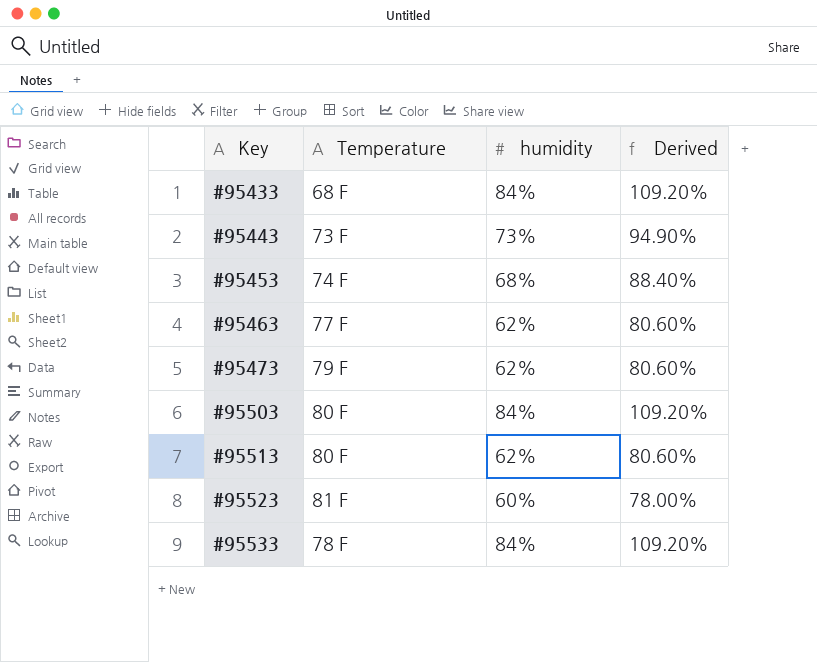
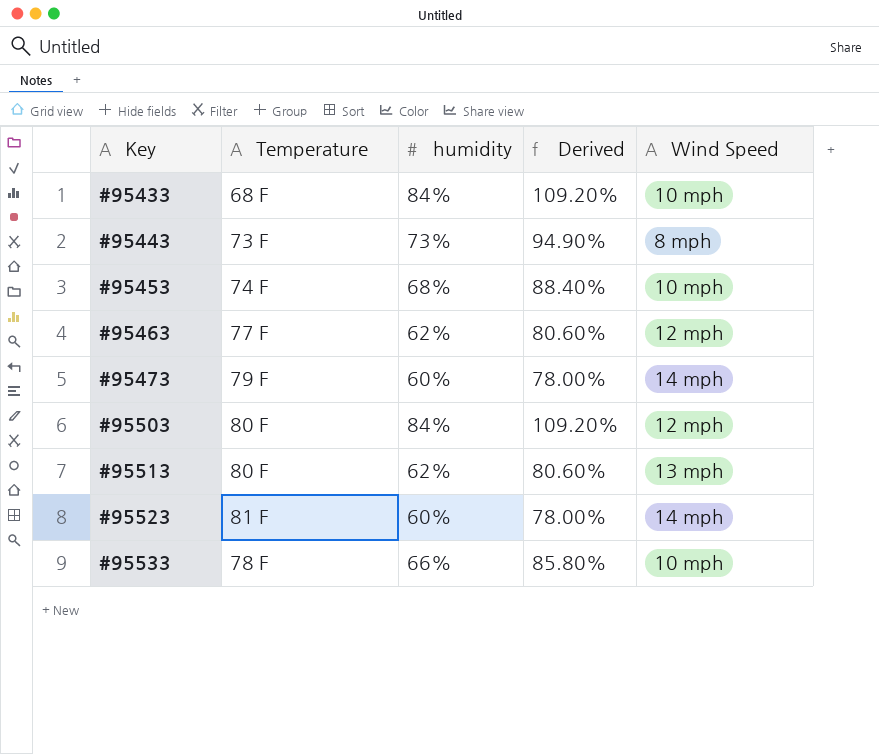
column Wind Speed | position: none -> 5
#95473 | humidity: 62% -> 60%
#95473 | Derived: 80.60% -> 78.00%
#95533 | humidity: 84% -> 66%
#95533 | Derived: 109.20% -> 85.80%

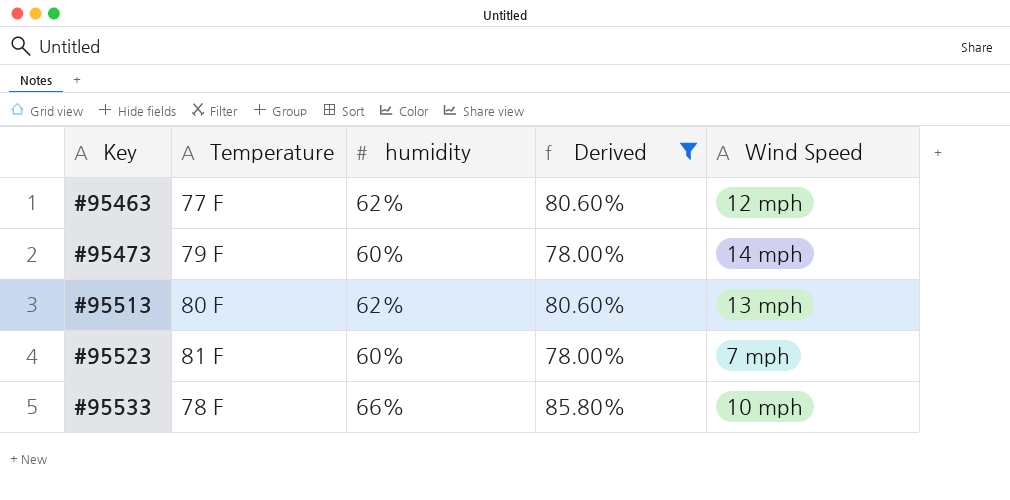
filter: none -> Derived <= 85.80%
#95523 | Wind Speed: 14 mph -> 7 mph

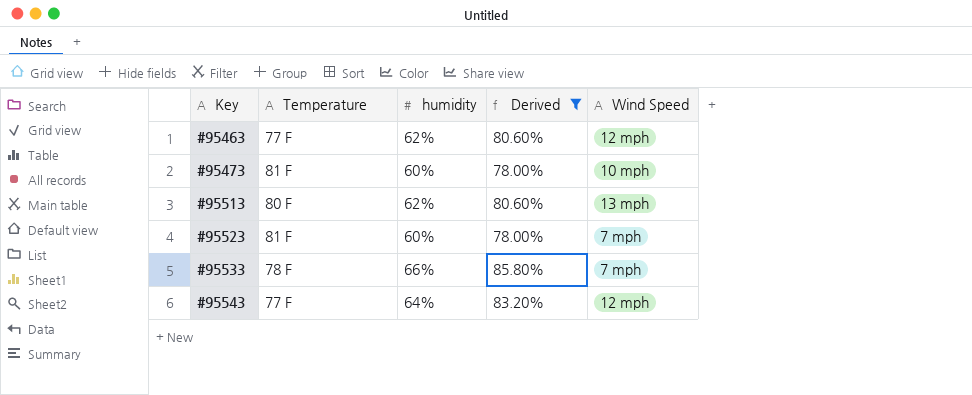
#95473 | Temperature: 79 F -> 81 F
#95473 | Wind Speed: 14 mph -> 10 mph
#95533 | Wind Speed: 10 mph -> 7 mph
row #95543: none -> 77 F | 64% | 83.20% | 12 mph

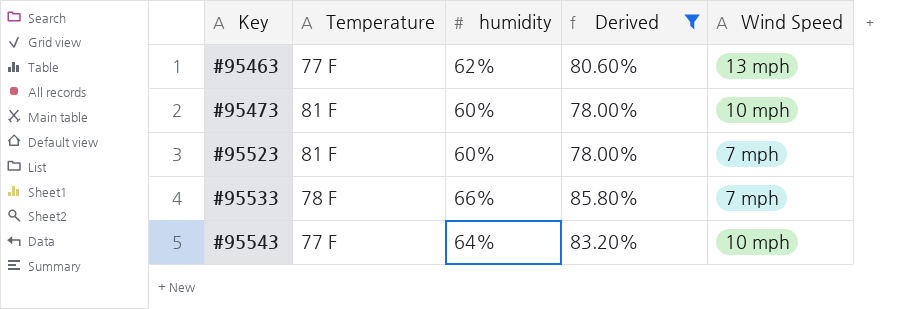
row #95513: 80 F | 62% | 80.60% | 13 mph -> none
#95463 | Wind Speed: 12 mph -> 13 mph
#95543 | Wind Speed: 12 mph -> 10 mph

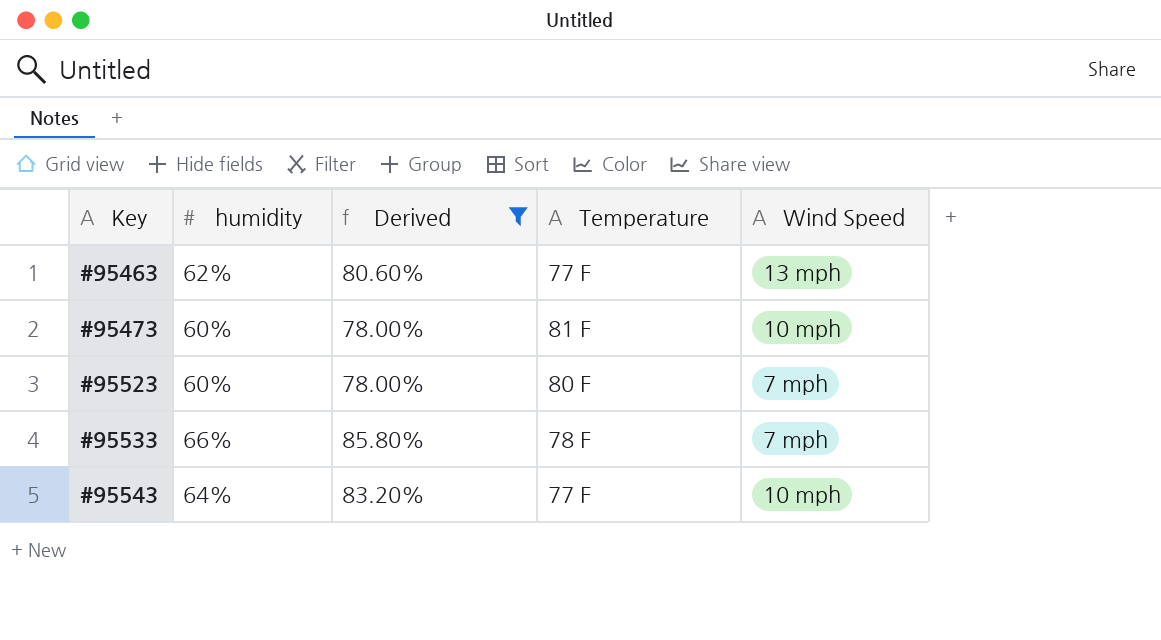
column Temperature | position: 2 -> 4
#95523 | Temperature: 81 F -> 80 F

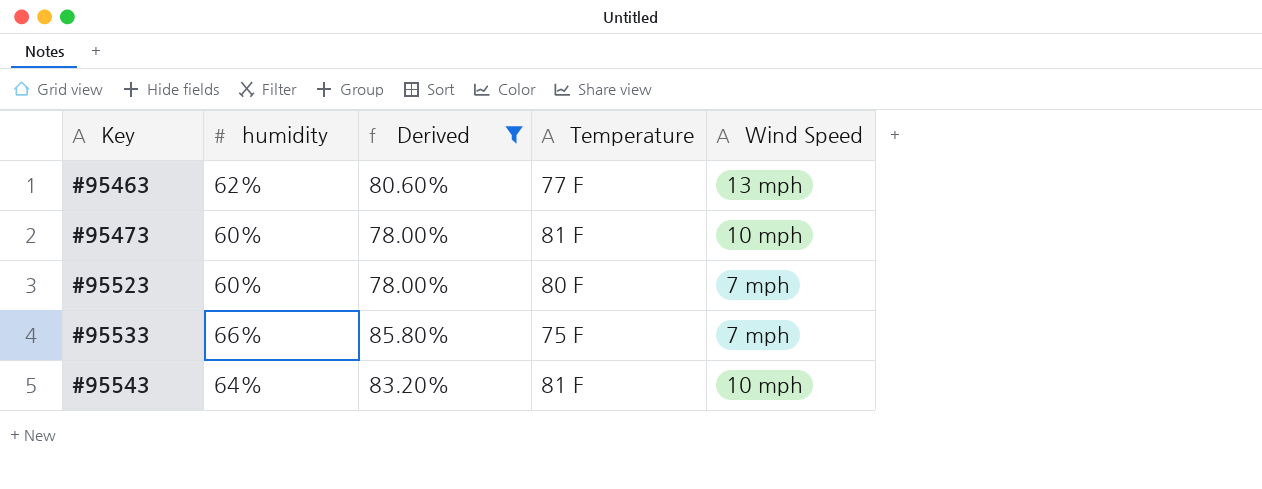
#95533 | Temperature: 78 F -> 75 F
#95543 | Temperature: 77 F -> 81 F

